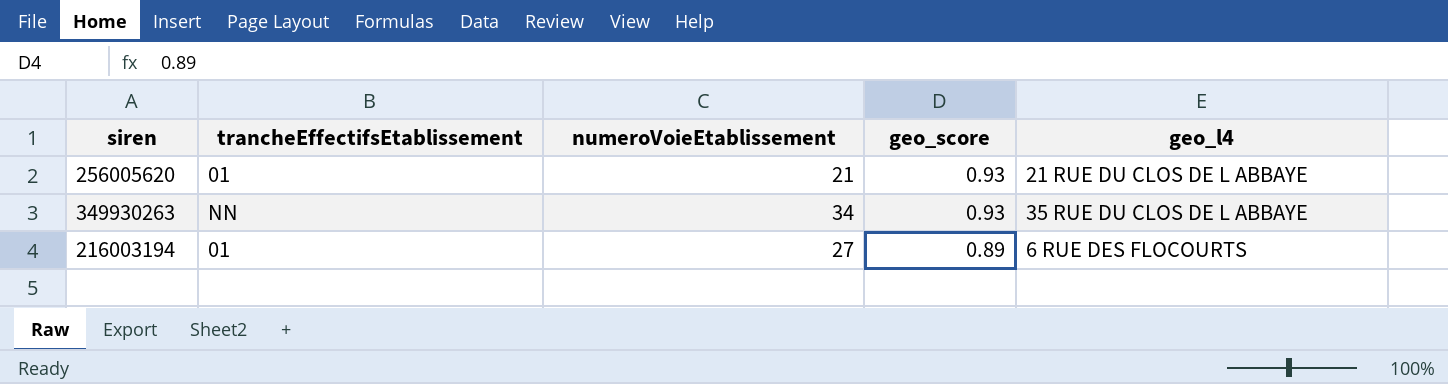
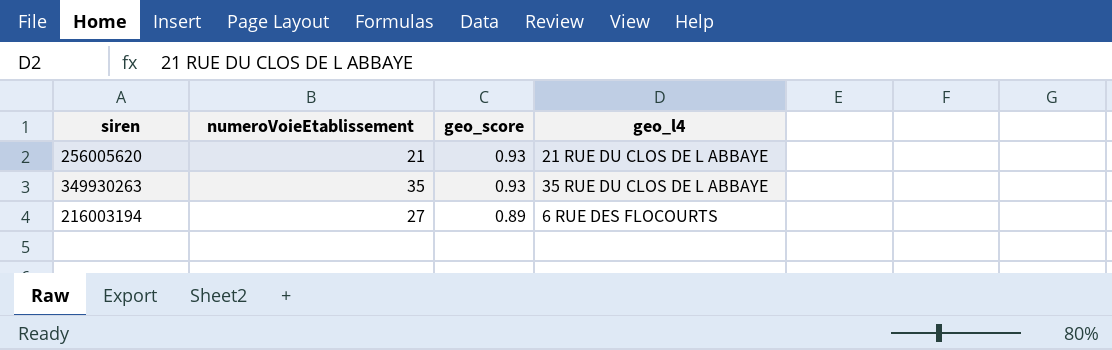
column trancheEffectifsEtablissement | position: 2 -> none
349930263 | numeroVoieEtablissement: 34 -> 35

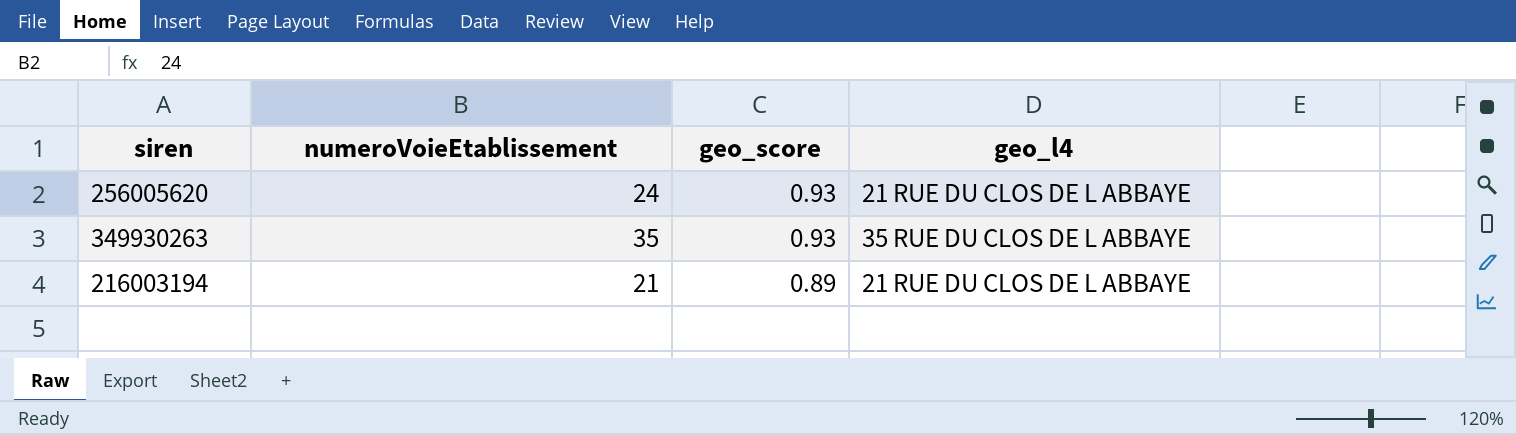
256005620 | numeroVoieEtablissement: 21 -> 24
216003194 | numeroVoieEtablissement: 27 -> 21
216003194 | geo_l4: 6 RUE DES FLOCOURTS -> 21 RUE DU CLOS DE L ABBAYE

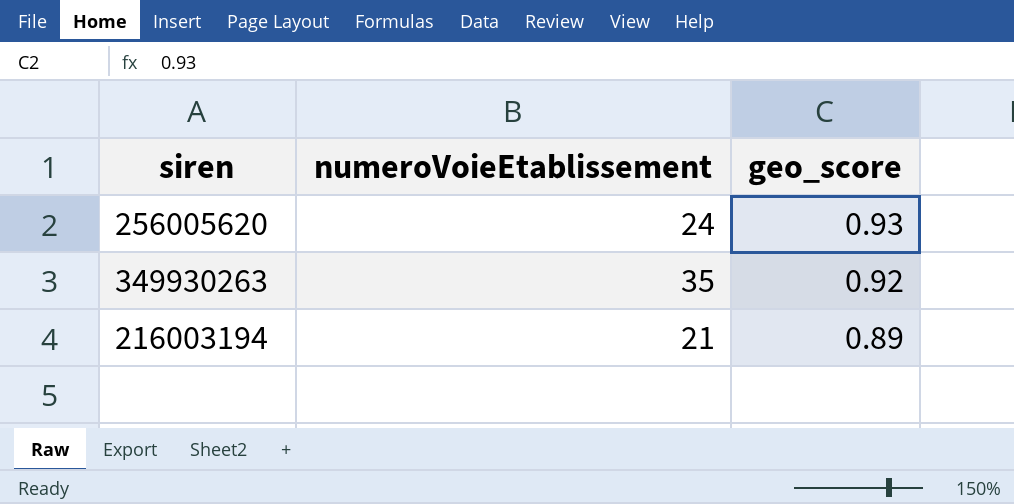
column geo_l4 | position: 4 -> none
349930263 | geo_score: 0.93 -> 0.92

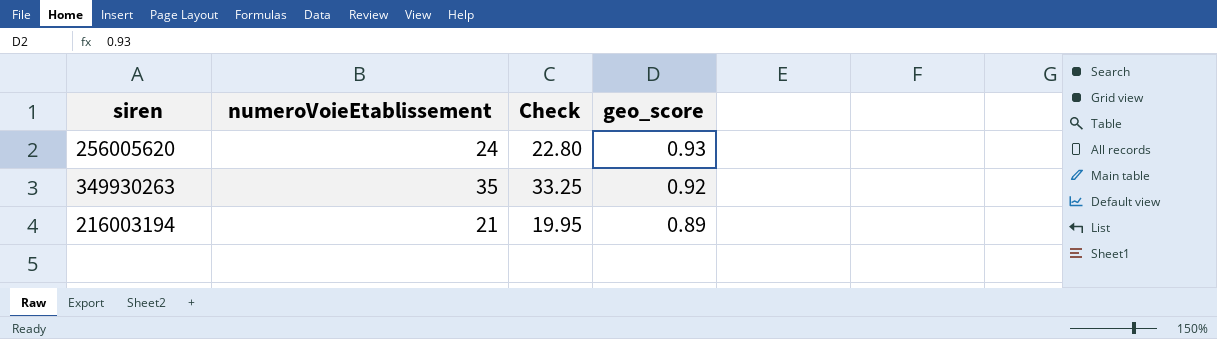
column Check | formula: none -> [numeroVoieEtablissement] * 0.95

